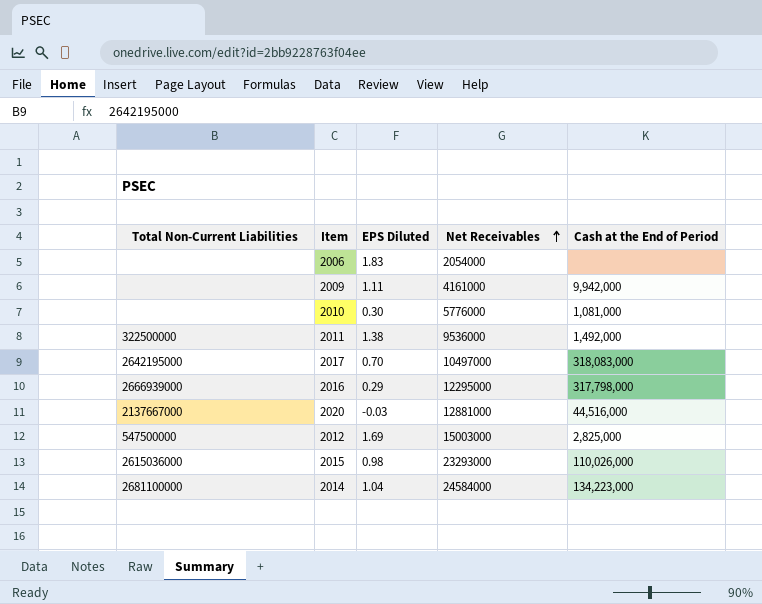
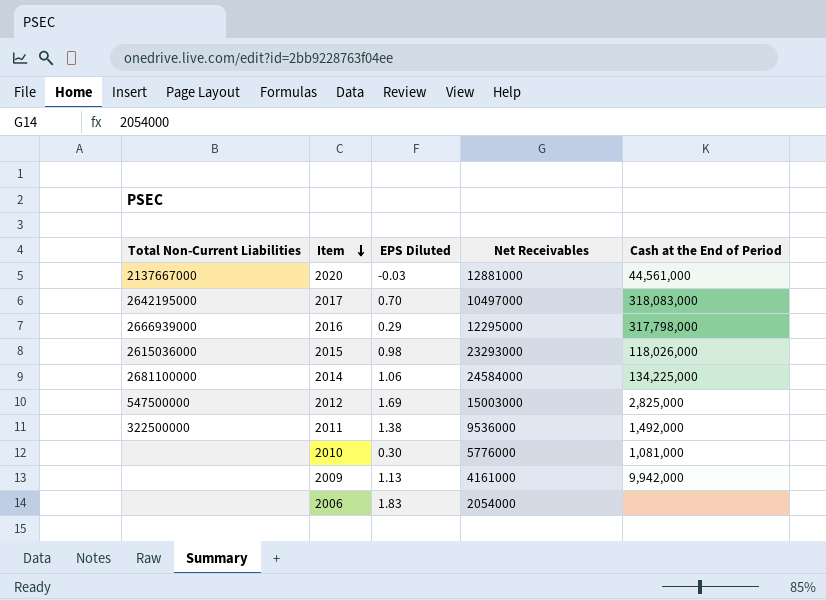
row order: Net Receivables ascending -> Item descending
2020 | Cash at the End of Period: 44,516,000 -> 44,561,000
2015 | Cash at the End of Period: 110,026,000 -> 118,026,000
2014 | EPS Diluted: 1.04 -> 1.06
2014 | Cash at the End of Period: 134,223,000 -> 134,225,000
2009 | EPS Diluted: 1.11 -> 1.13

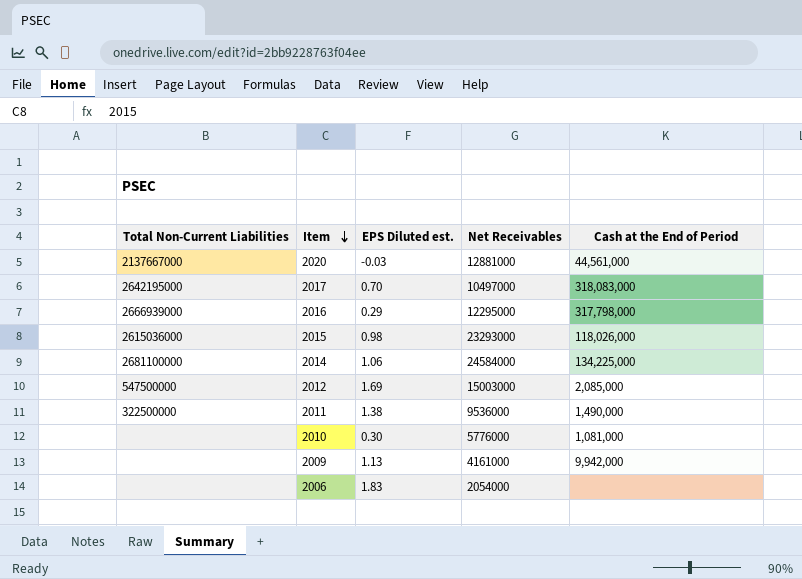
column name: EPS Diluted -> EPS Diluted est.
2012 | Cash at the End of Period: 2,825,000 -> 2,085,000
2011 | Cash at the End of Period: 1,492,000 -> 1,490,000

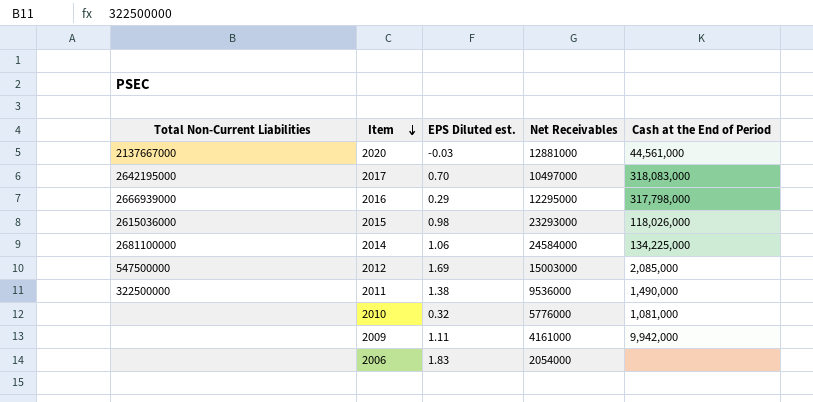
2010 | EPS Diluted est.: 0.30 -> 0.32
2009 | EPS Diluted est.: 1.13 -> 1.11

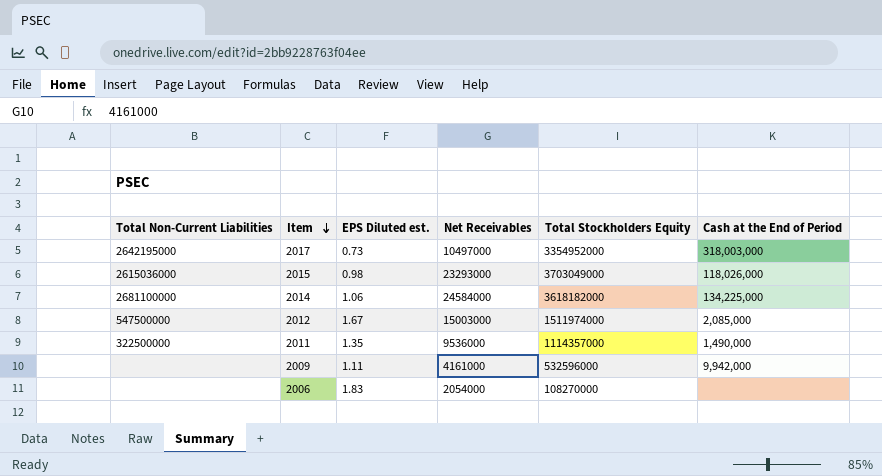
column Total Stockholders Equity | position: none -> 5
row 2020: 2137667000 | -0.03 | 12881000 | 44,561,000 -> none
row 2016: 2666939000 | 0.29 | 12295000 | 317,798,000 -> none
row 2010: none | 0.32 | 5776000 | 1,081,000 -> none
2017 | EPS Diluted est.: 0.70 -> 0.73
2017 | Cash at the End of Period: 318,083,000 -> 318,003,000
2012 | EPS Diluted est.: 1.69 -> 1.67
2011 | EPS Diluted est.: 1.38 -> 1.35

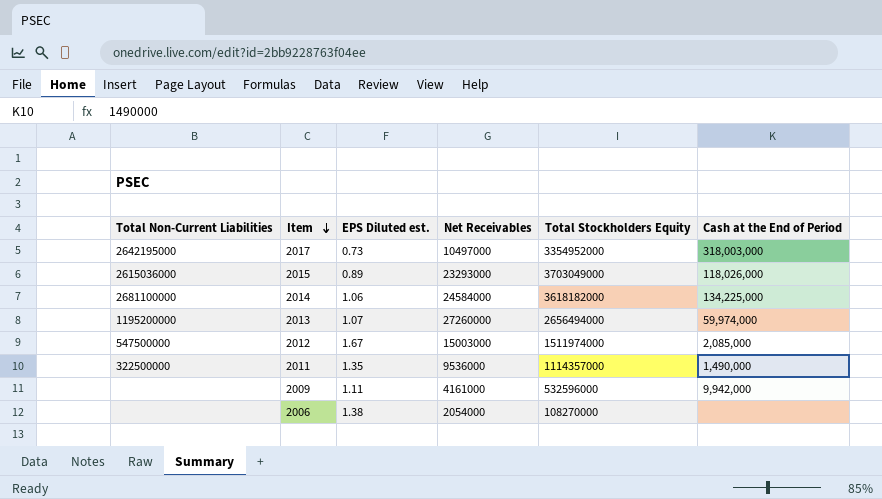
2015 | EPS Diluted est.: 0.98 -> 0.89
row 2013: none -> 1195200000 | 1.07 | 27260000 | 2656494000 | 59,974,000
2006 | EPS Diluted est.: 1.83 -> 1.38

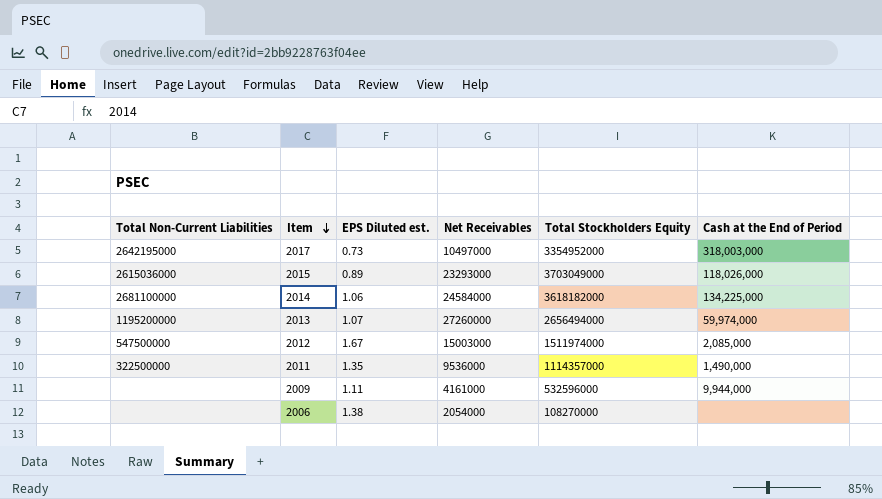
2009 | Cash at the End of Period: 9,942,000 -> 9,944,000

